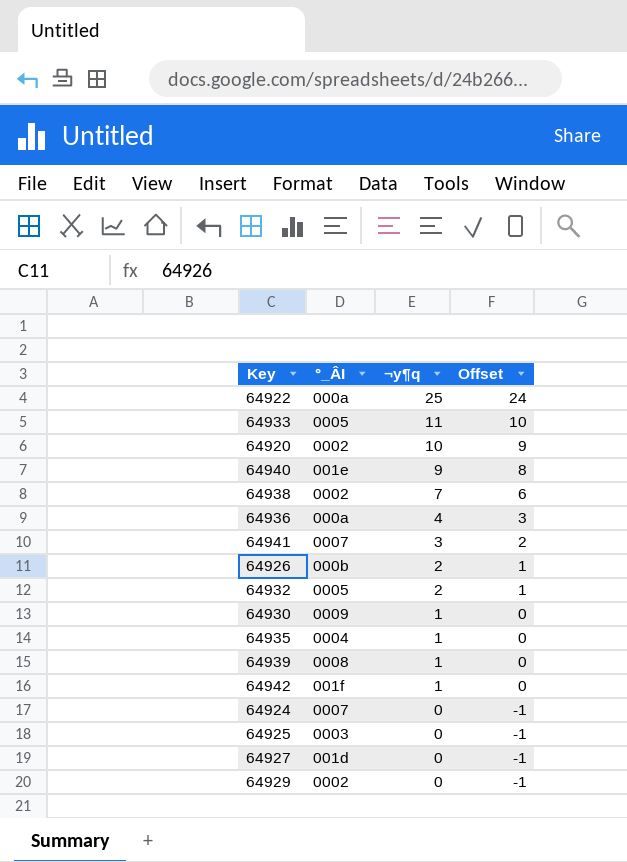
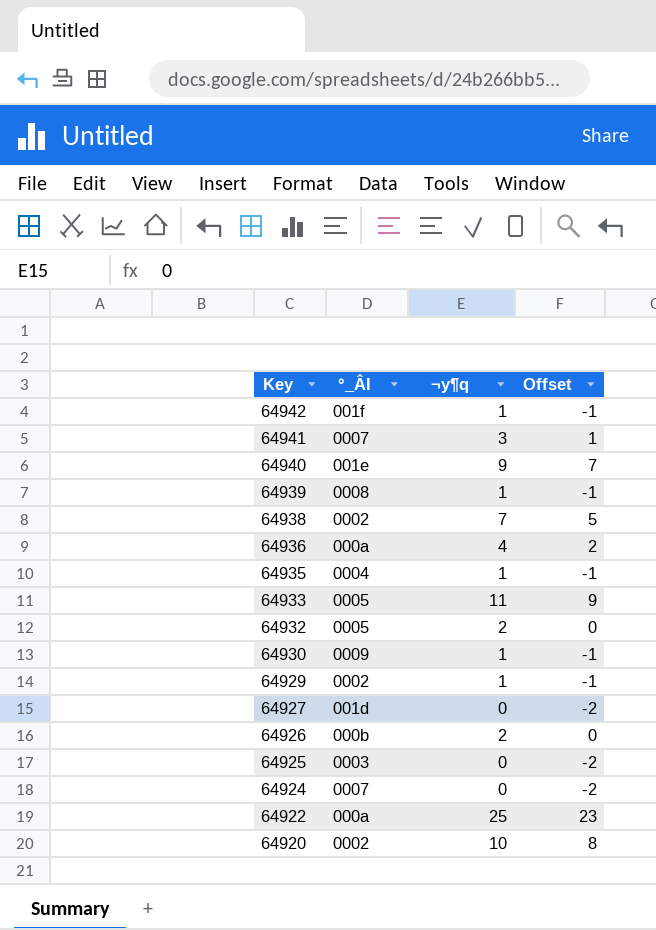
row order: ¬y¶q descending -> Key descending
column Offset | formula: [¬y¶q] - 1 -> [¬y¶q] - 2
64929 | ¬y¶q: 0 -> 1

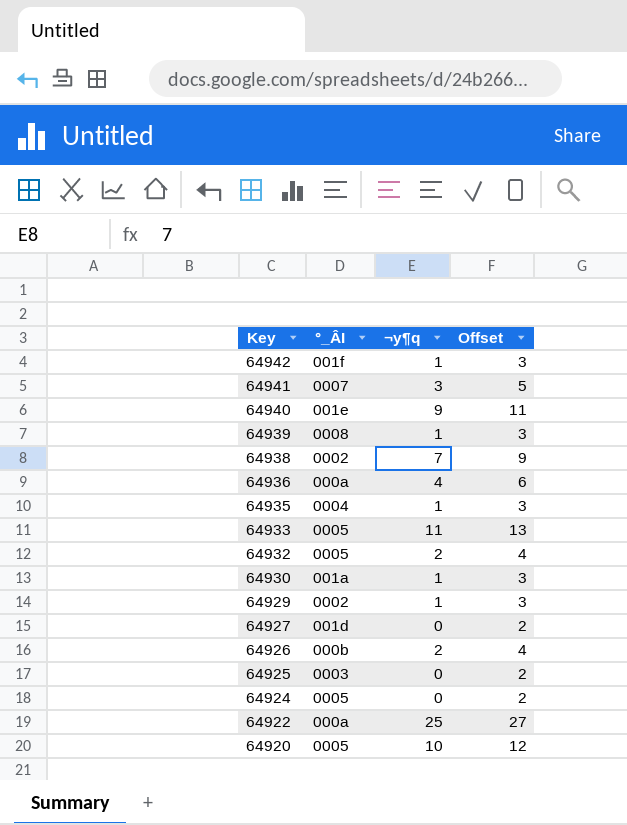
column Offset | formula: [¬y¶q] - 2 -> [¬y¶q] + 2
64930 | °_ÂI: 0009 -> 001a
64924 | °_ÂI: 0007 -> 0005
64920 | °_ÂI: 0002 -> 0005

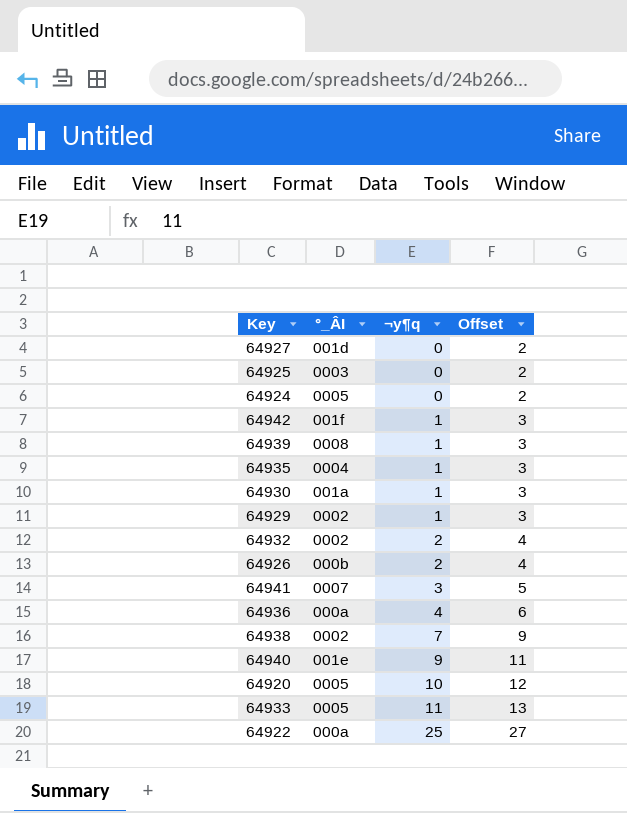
row order: Key descending -> ¬y¶q ascending
64932 | °_ÂI: 0005 -> 0002

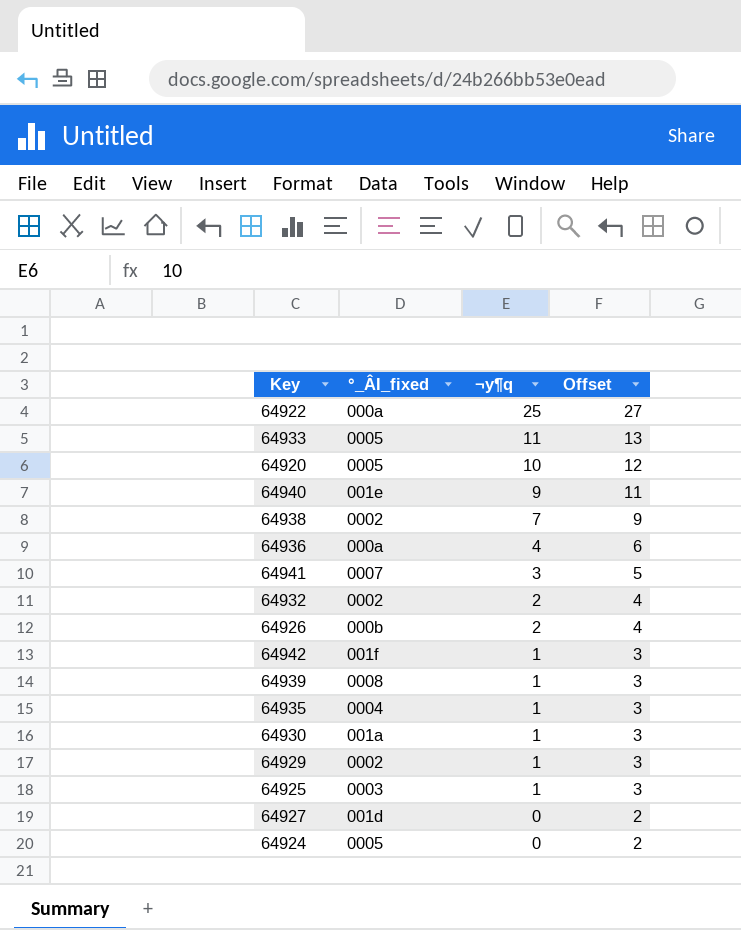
row order: ¬y¶q ascending -> ¬y¶q descending
column name: °_ÂI -> °_ÂI_fixed
64925 | ¬y¶q: 0 -> 1
64925 | Offset: 2 -> 3

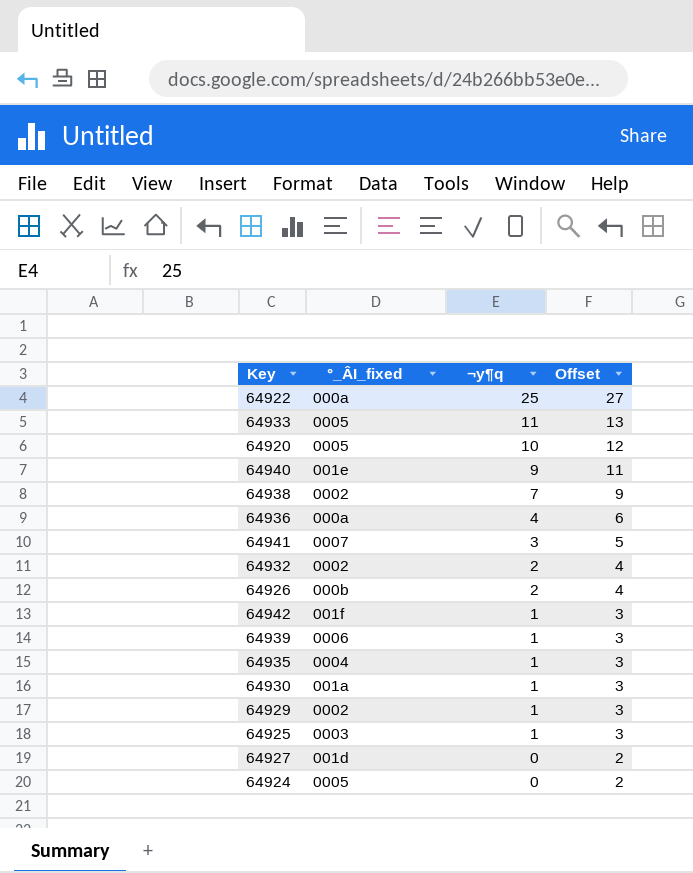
64939 | °_ÂI_fixed: 0008 -> 0006

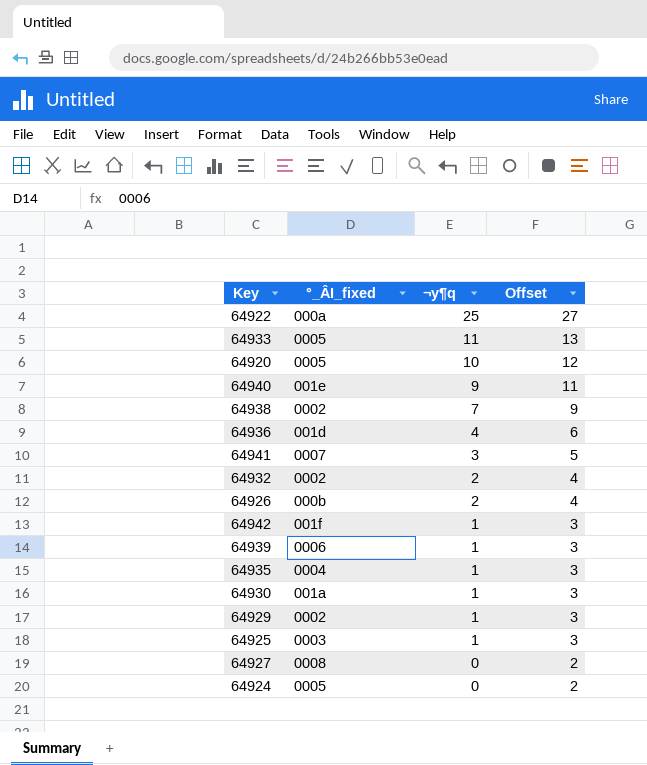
64936 | °_ÂI_fixed: 000a -> 001d
64927 | °_ÂI_fixed: 001d -> 0008

